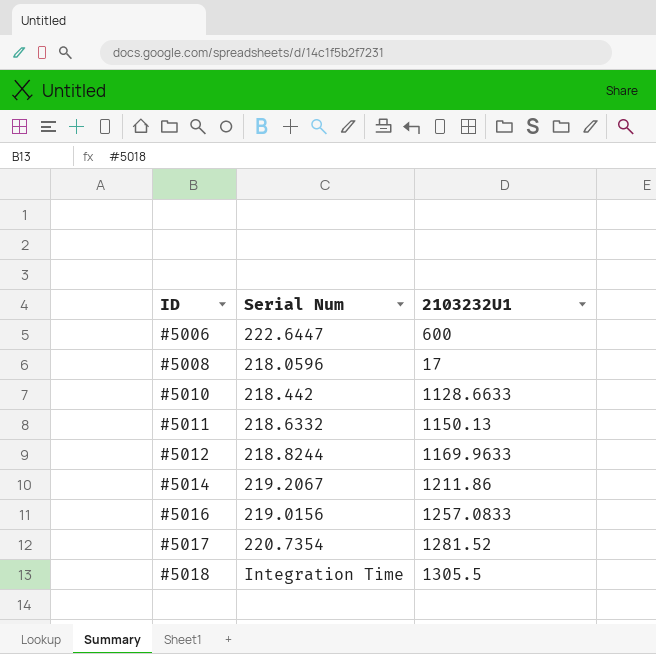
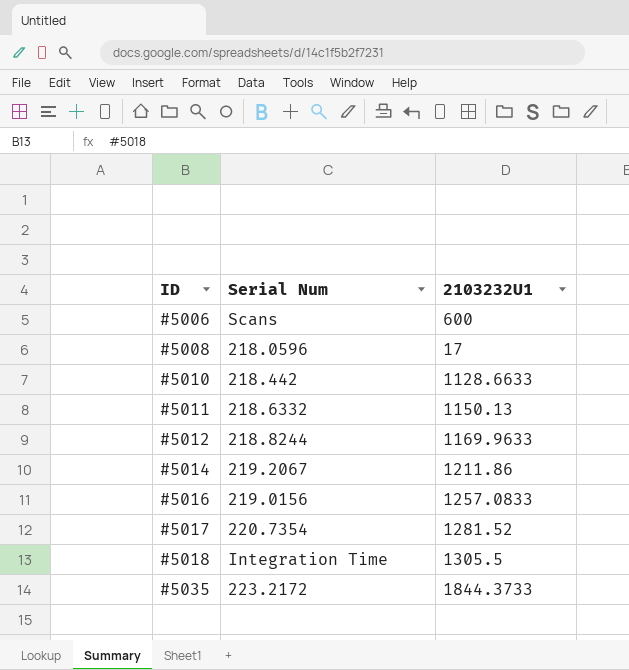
#5006 | Serial Num: 222.6447 -> Scans
row #5035: none -> 223.2172 | 1844.3733

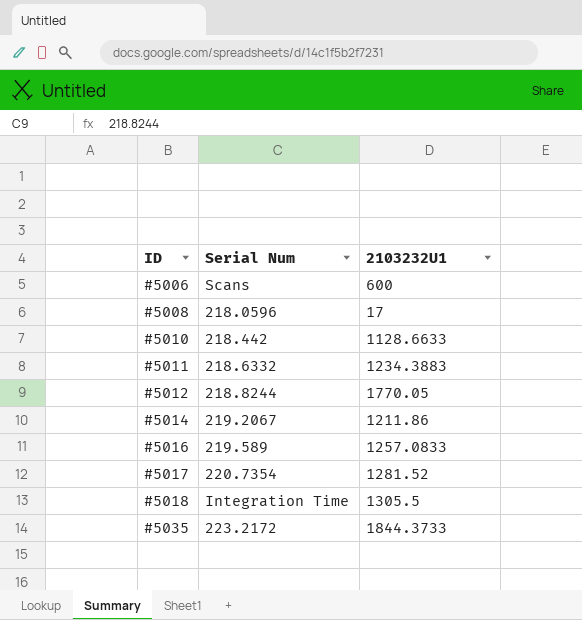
#5011 | 2103232U1: 1150.13 -> 1234.3883
#5012 | 2103232U1: 1169.9633 -> 1770.05
#5016 | Serial Num: 219.0156 -> 219.589

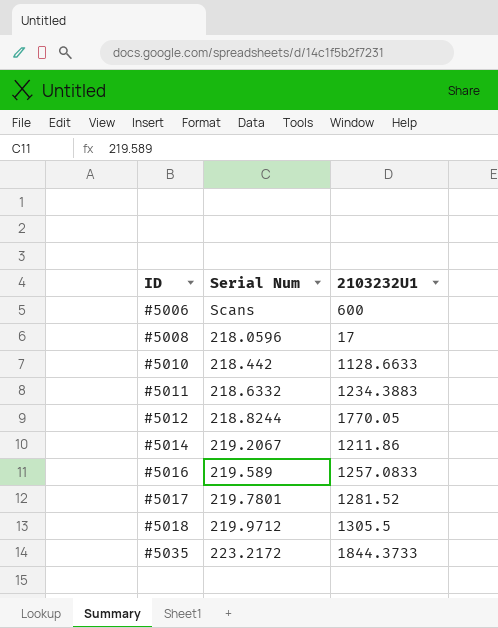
#5017 | Serial Num: 220.7354 -> 219.7801
#5018 | Serial Num: Integration Time -> 219.9712

